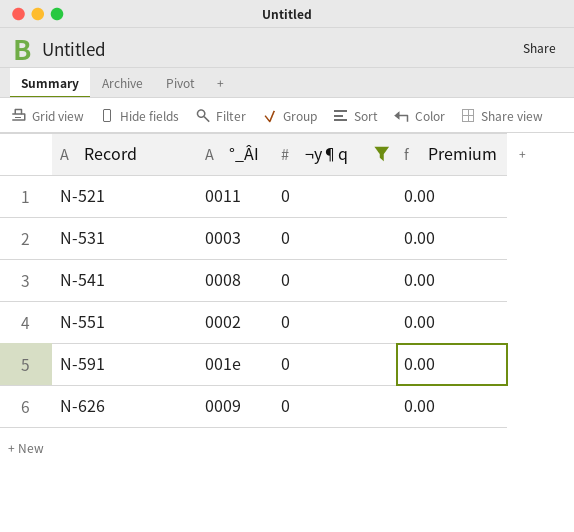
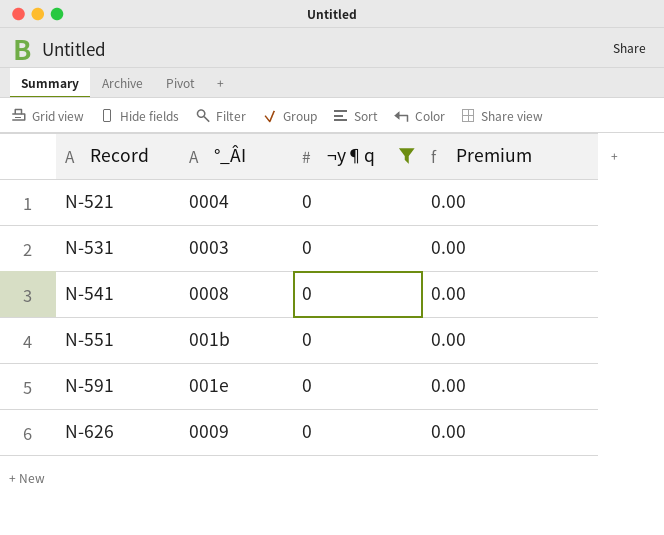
N-521 | °_ÂI: 0011 -> 0004
N-551 | °_ÂI: 0002 -> 001b

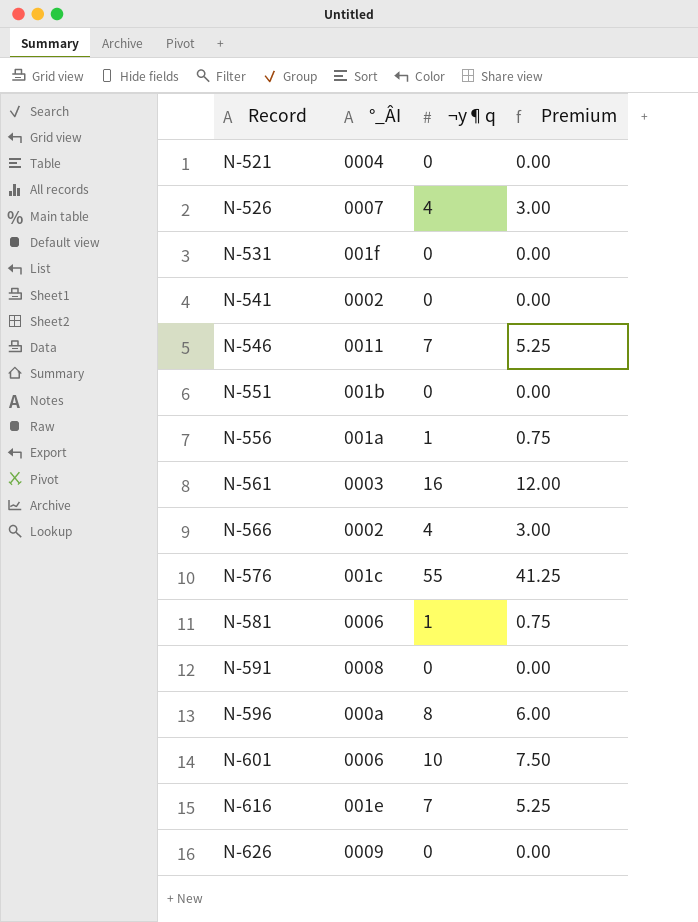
filter: ¬y¶q = 0 -> none
N-531 | °_ÂI: 0003 -> 001f
N-541 | °_ÂI: 0008 -> 0002
N-591 | °_ÂI: 001e -> 0008

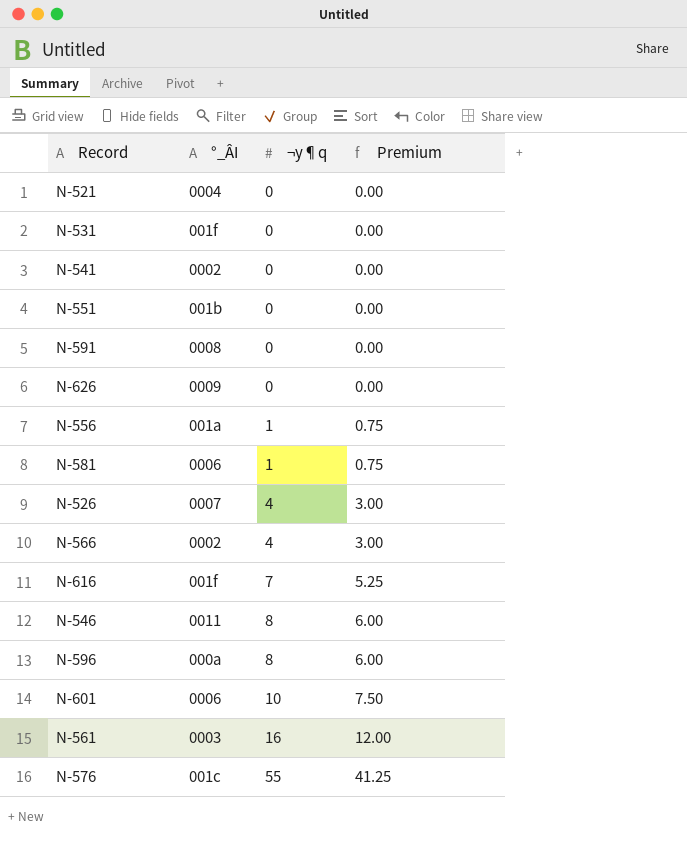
row order: Record ascending -> ¬y¶q ascending
N-616 | °_ÂI: 001e -> 001f
N-546 | ¬y¶q: 7 -> 8
N-546 | Premium: 5.25 -> 6.00

